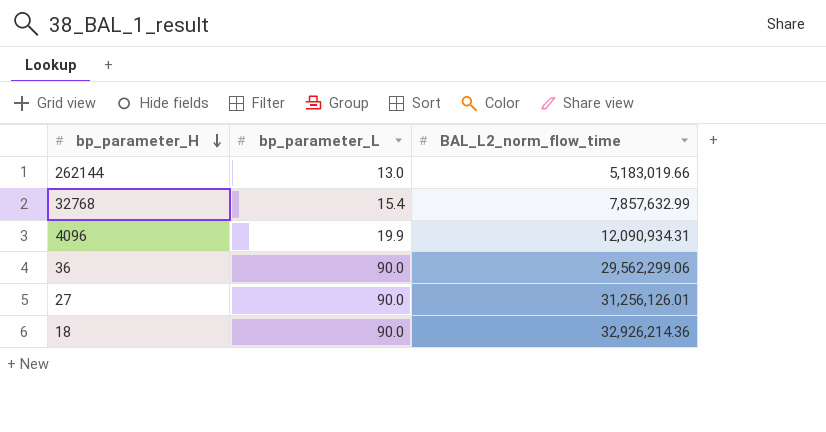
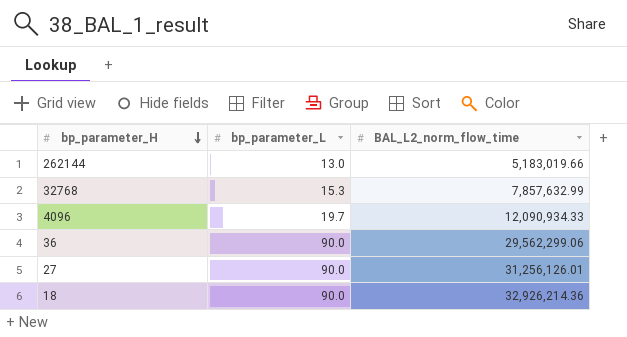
32768 | bp_parameter_L: 15.4 -> 15.3
4096 | bp_parameter_L: 19.9 -> 19.7
4096 | BAL_L2_norm_flow_time: 12,090,934.31 -> 12,090,934.33

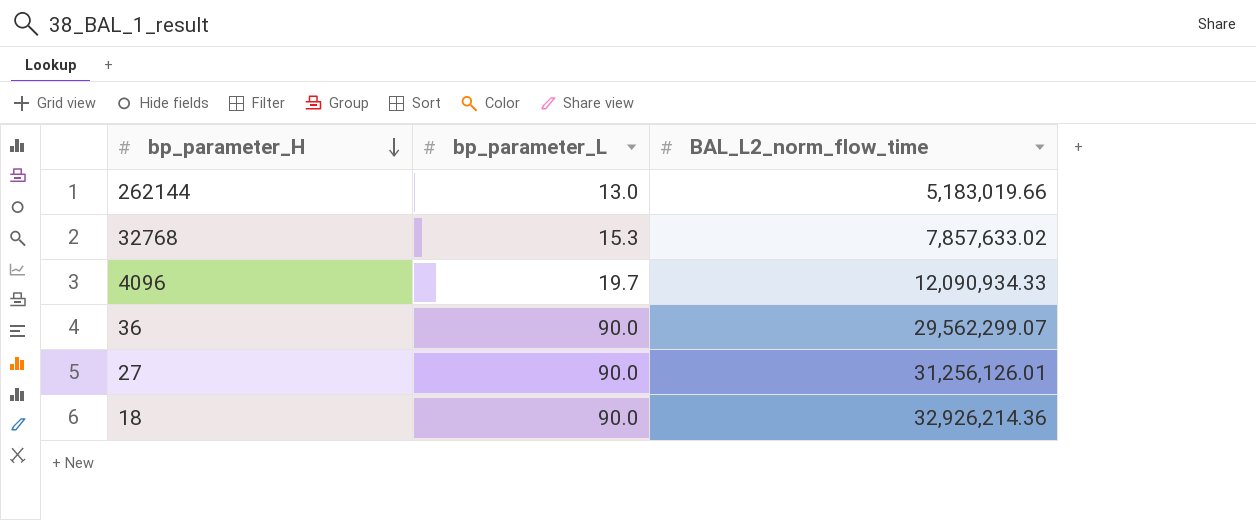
32768 | BAL_L2_norm_flow_time: 7,857,632.99 -> 7,857,633.02
36 | BAL_L2_norm_flow_time: 29,562,299.06 -> 29,562,299.07

